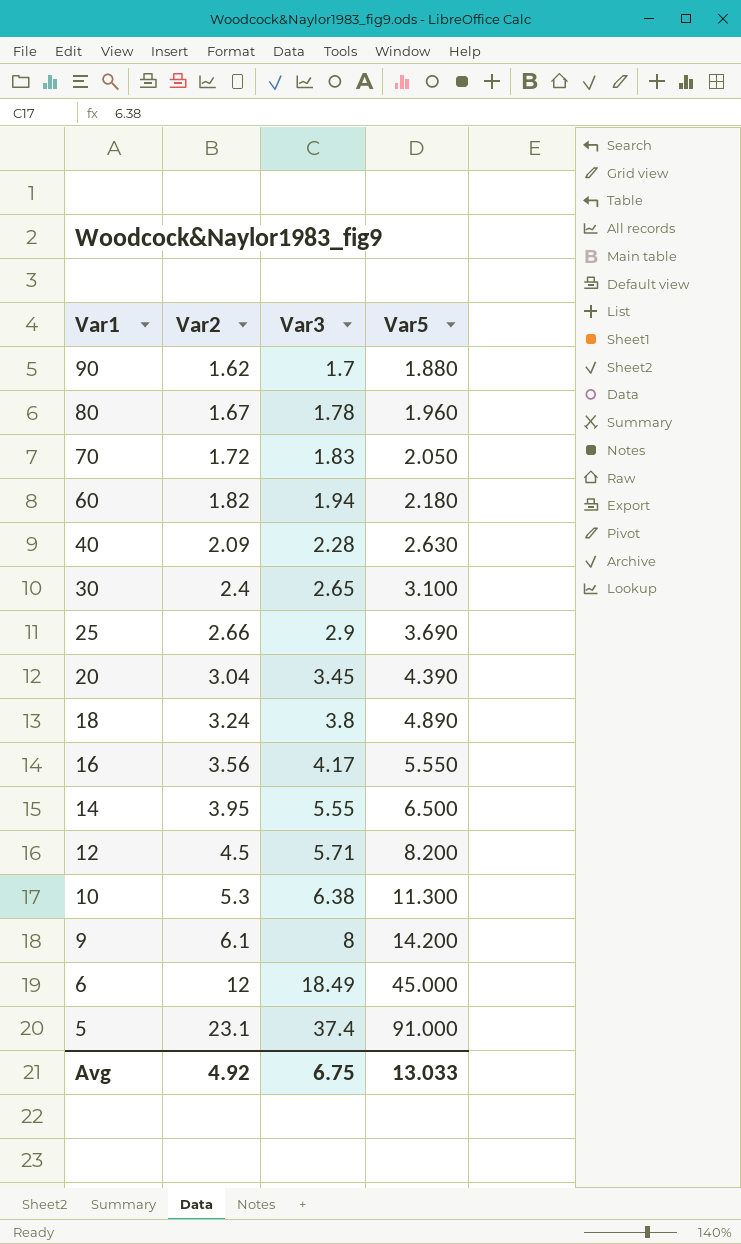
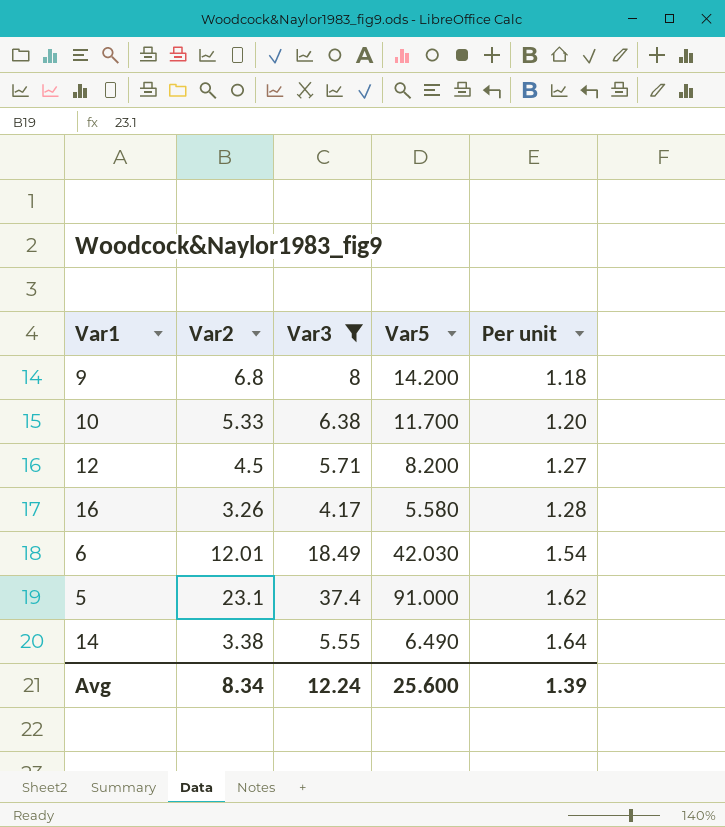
filter: none -> Var3 >= 4.17
row order: Var1 descending -> Per unit ascending
column Per unit | formula: none -> [Var3] / [Var2]
9 | Var2: 6.1 -> 6.8
10 | Var2: 5.3 -> 5.33
10 | Var5: 11.300 -> 11.700
16 | Var2: 3.56 -> 3.26
16 | Var5: 5.550 -> 5.580
6 | Var2: 12 -> 12.01
6 | Var5: 45.000 -> 42.030
14 | Var2: 3.95 -> 3.38
14 | Var5: 6.500 -> 6.490
Avg | Var2: 4.92 -> 8.34
Avg | Var3: 6.75 -> 12.24
Avg | Var5: 13.033 -> 25.600

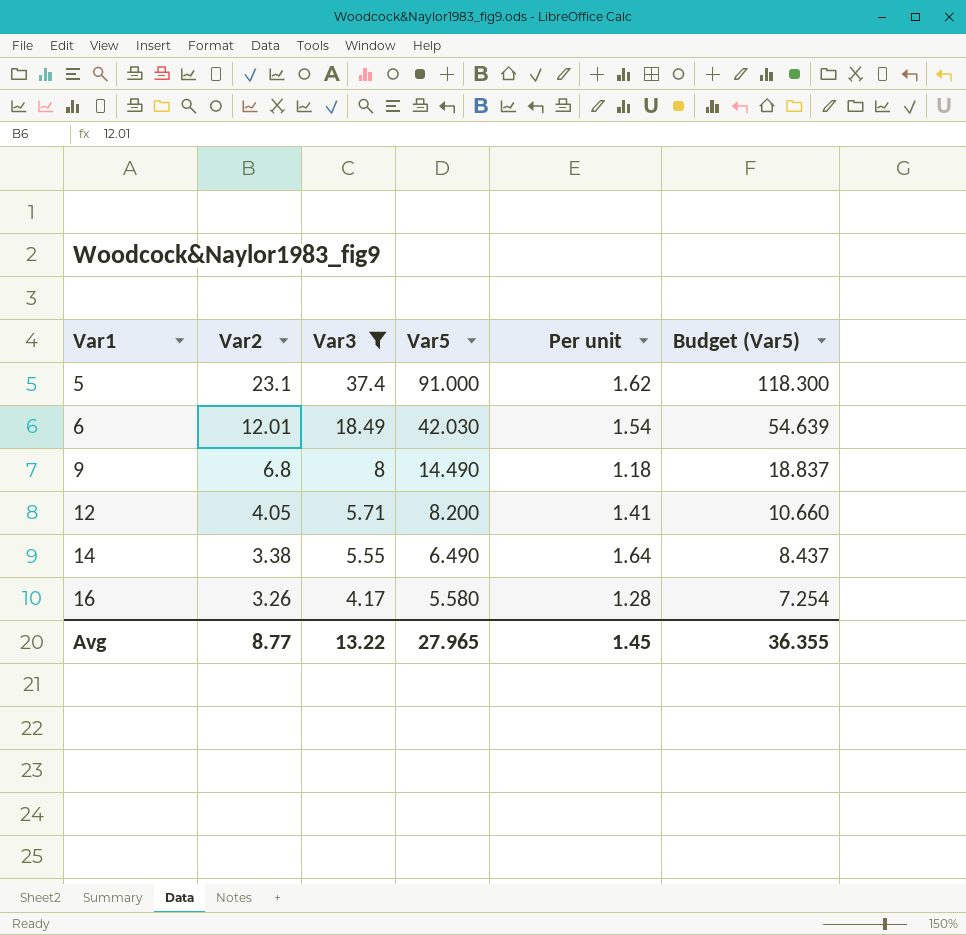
row order: Per unit ascending -> Var1 ascending
column Budget (Var5) | formula: none -> [Var5] * 1.3
row 10: 5.33 | 6.38 | 11.700 | 1.20 -> none
9 | Var5: 14.200 -> 14.490
12 | Var2: 4.5 -> 4.05
12 | Per unit: 1.27 -> 1.41
Avg | Var2: 8.34 -> 8.77
Avg | Var3: 12.24 -> 13.22
Avg | Var5: 25.600 -> 27.965
Avg | Per unit: 1.39 -> 1.45

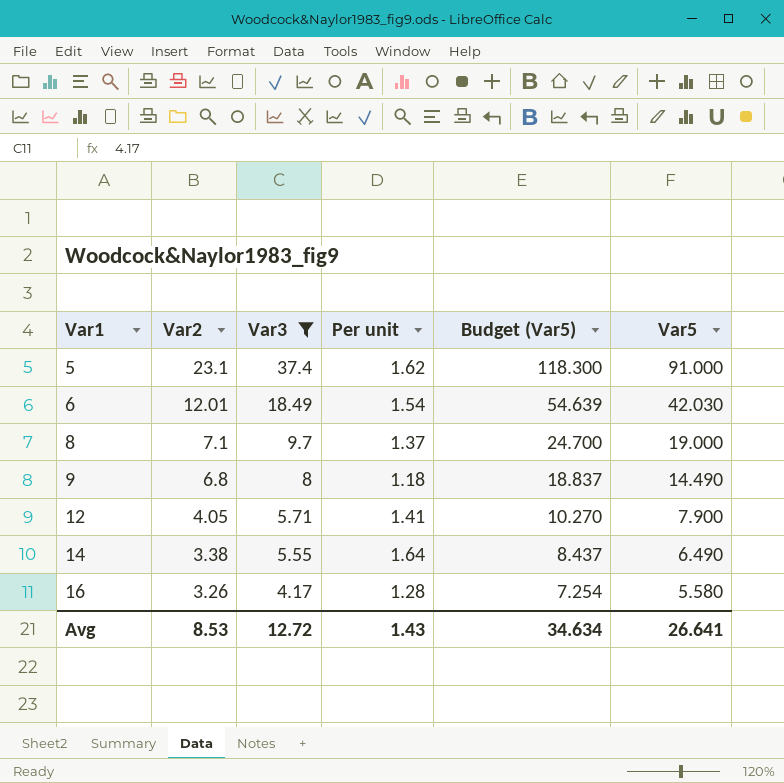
column Var5 | position: 4 -> 6
row 8: none -> 7.1 | 9.7 | 1.37 | 24.700 | 19.000
12 | Budget (Var5): 10.660 -> 10.270
12 | Var5: 8.200 -> 7.900
Avg | Var2: 8.77 -> 8.53
Avg | Var3: 13.22 -> 12.72
Avg | Per unit: 1.45 -> 1.43
Avg | Budget (Var5): 36.355 -> 34.634
Avg | Var5: 27.965 -> 26.641

